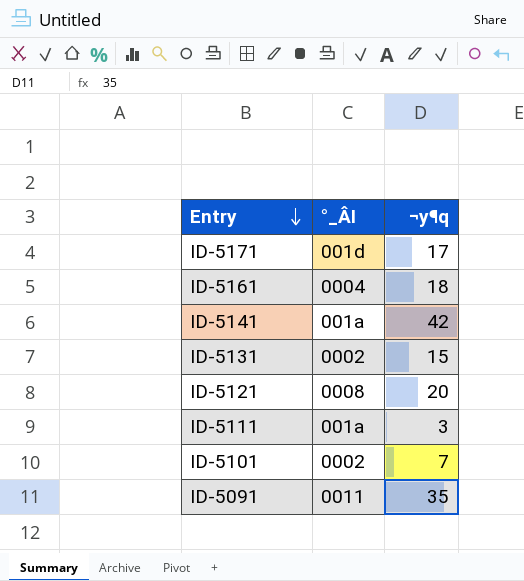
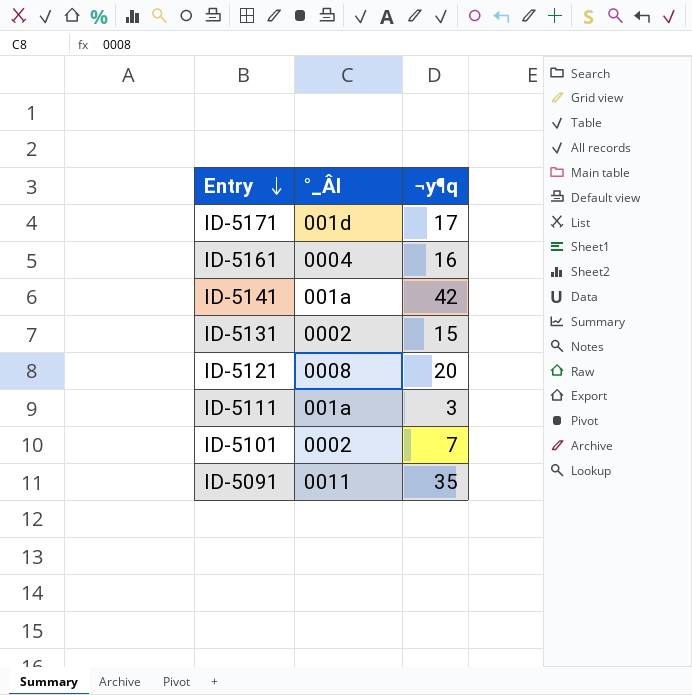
ID-5161 | ¬y¶q: 18 -> 16

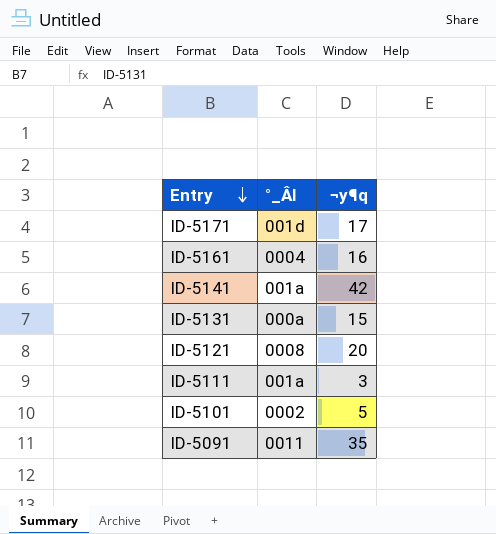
ID-5131 | °_ÂI: 0002 -> 000a
ID-5101 | ¬y¶q: 7 -> 5

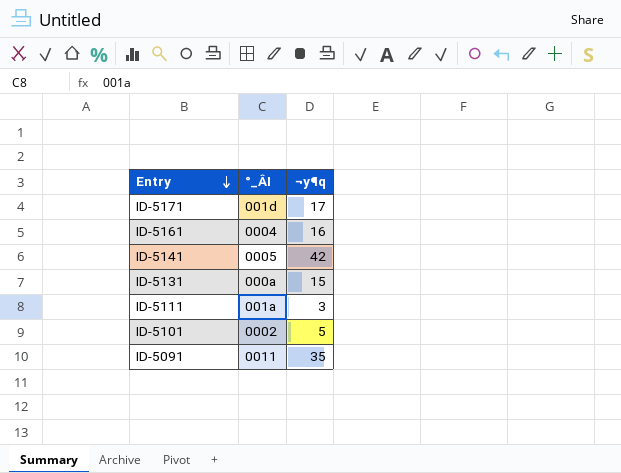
row ID-5121: 0008 | 20 -> none
ID-5141 | °_ÂI: 001a -> 0005

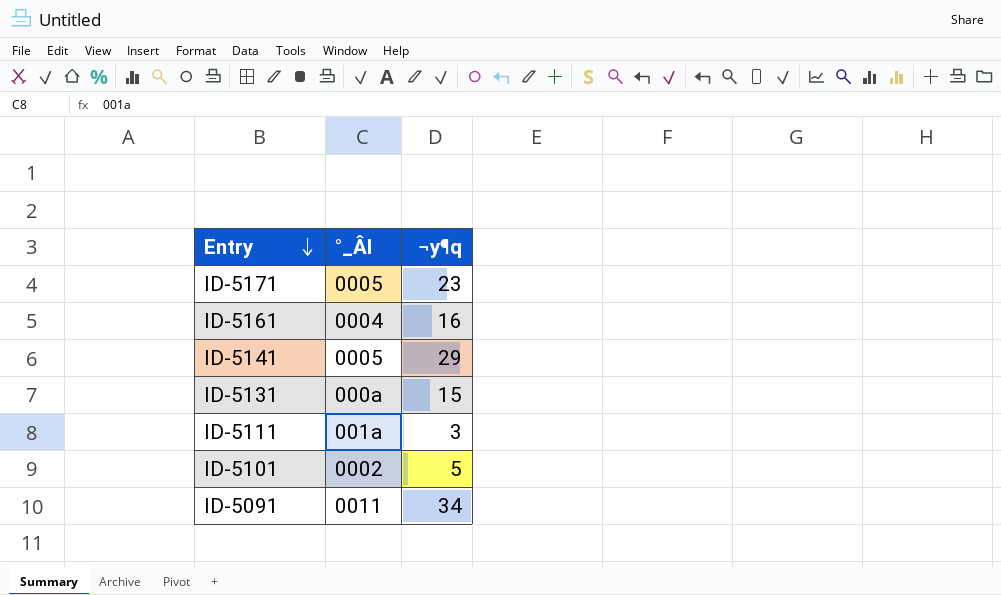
ID-5171 | °_ÂI: 001d -> 0005
ID-5171 | ¬y¶q: 17 -> 23
ID-5141 | ¬y¶q: 42 -> 29
ID-5091 | ¬y¶q: 35 -> 34

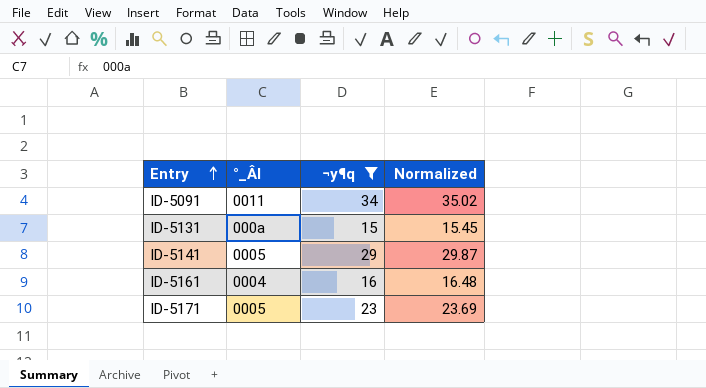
filter: none -> ¬y¶q >= 15
row order: Entry descending -> Entry ascending
column Normalized | formula: none -> [¬y¶q] * 1.03

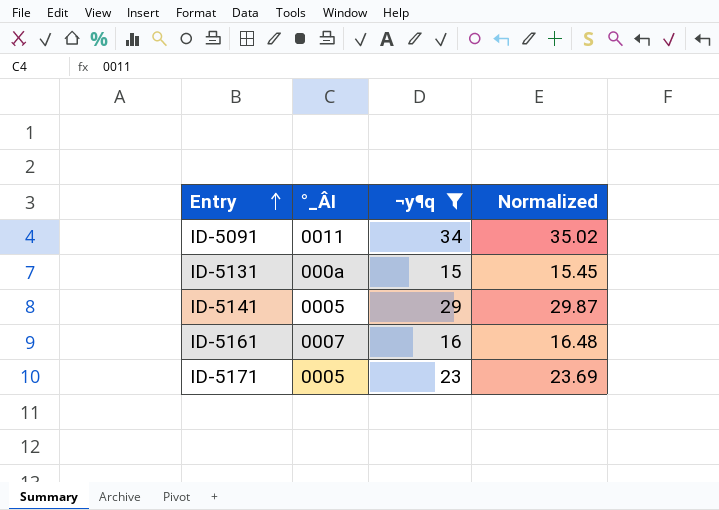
ID-5161 | °_ÂI: 0004 -> 0007

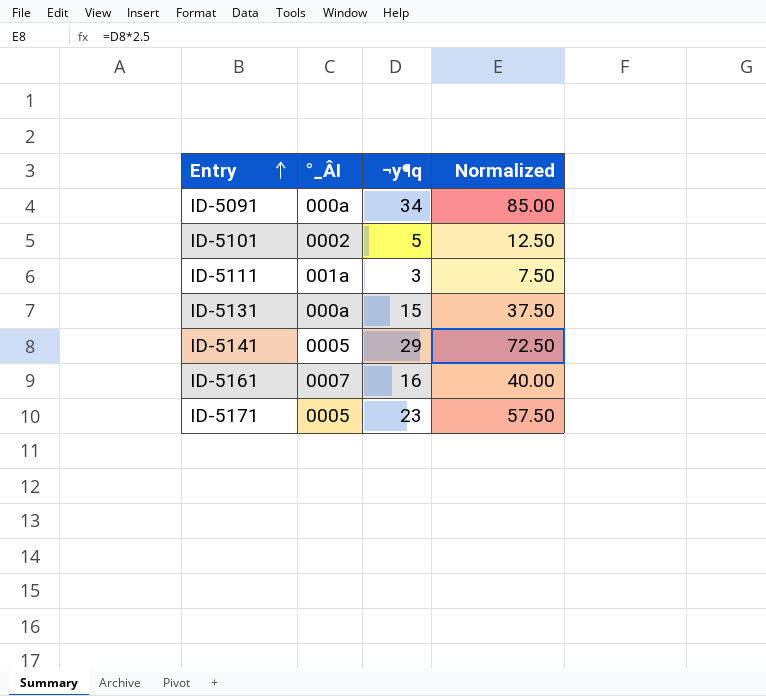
filter: ¬y¶q >= 15 -> none
column Normalized | formula: [¬y¶q] * 1.03 -> [¬y¶q] * 2.5
ID-5091 | °_ÂI: 0011 -> 000a

